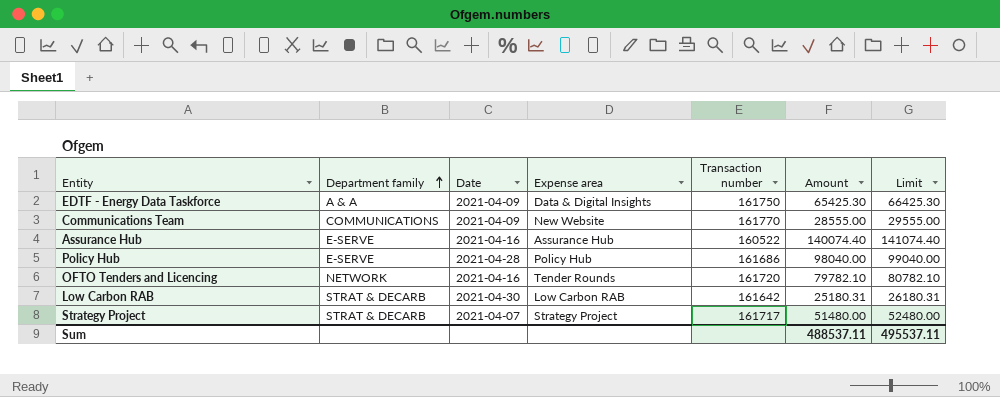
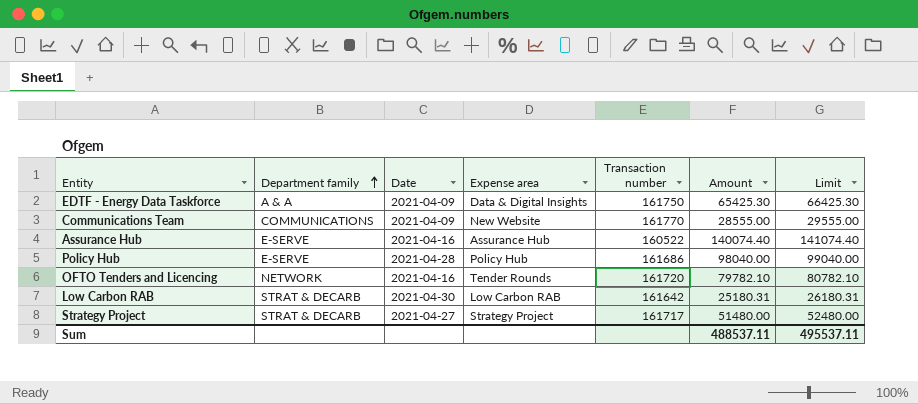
Strategy Project | Date: 2021-04-07 -> 2021-04-27

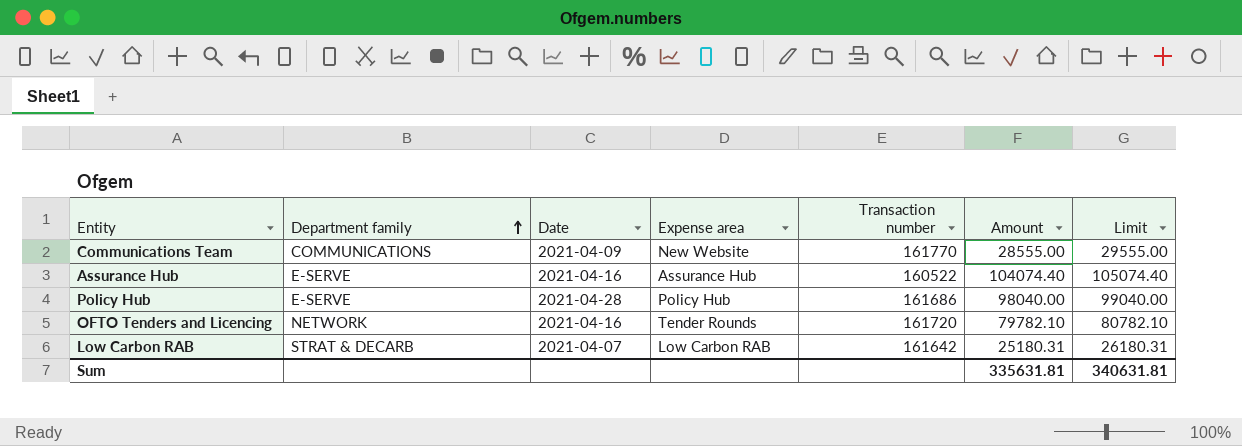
row EDTF - Energy Data Taskforce: A & A | 2021-04-09 | Data & Digital Insights | 161750 | 65425.30 | 66425.30 -> none
row Strategy Project: STRAT & DECARB | 2021-04-27 | Strategy Project | 161717 | 51480.00 | 52480.00 -> none
Assurance Hub | Amount: 140074.40 -> 104074.40
Assurance Hub | Limit: 141074.40 -> 105074.40
Low Carbon RAB | Date: 2021-04-30 -> 2021-04-07
Sum | Amount: 488537.11 -> 335631.81
Sum | Limit: 495537.11 -> 340631.81

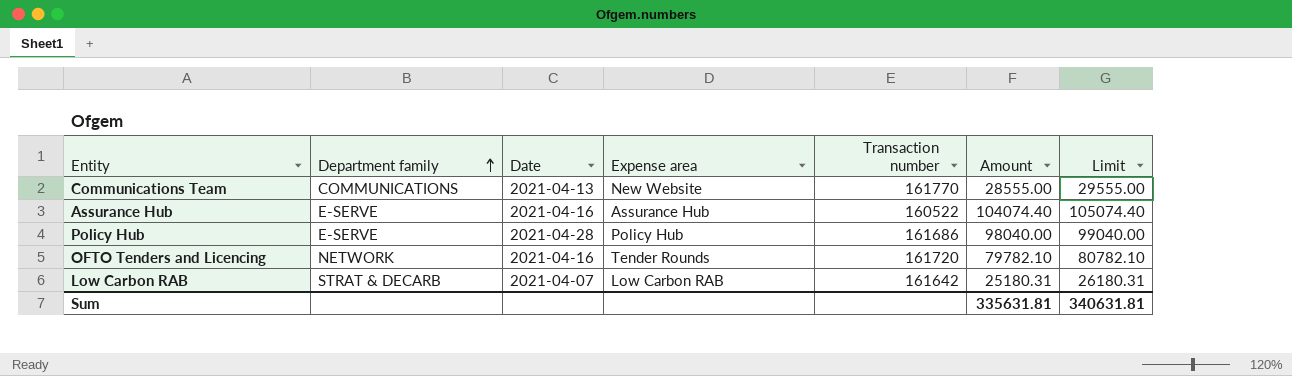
Communications Team | Date: 2021-04-09 -> 2021-04-13

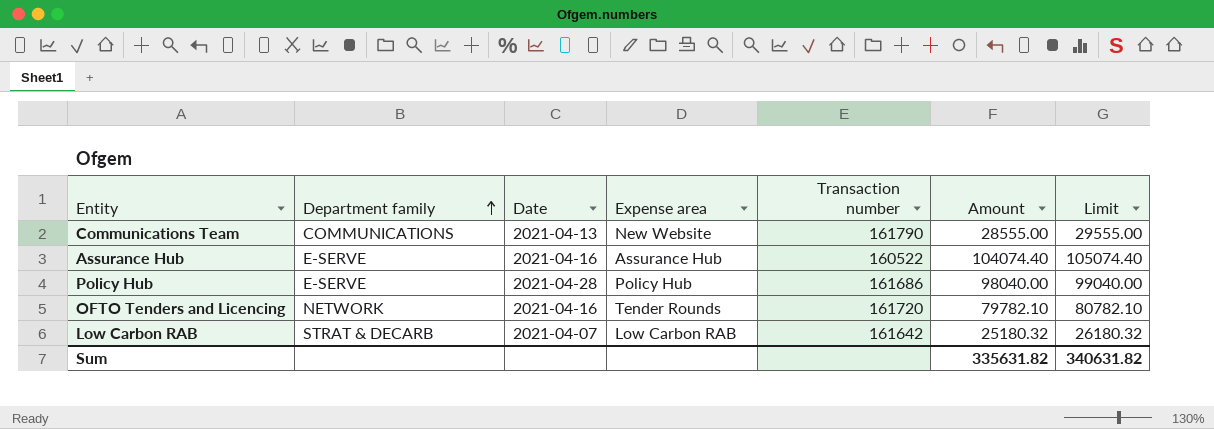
Communications Team | Transaction number: 161770 -> 161790
Low Carbon RAB | Amount: 25180.31 -> 25180.32
Low Carbon RAB | Limit: 26180.31 -> 26180.32
Sum | Amount: 335631.81 -> 335631.82
Sum | Limit: 340631.81 -> 340631.82

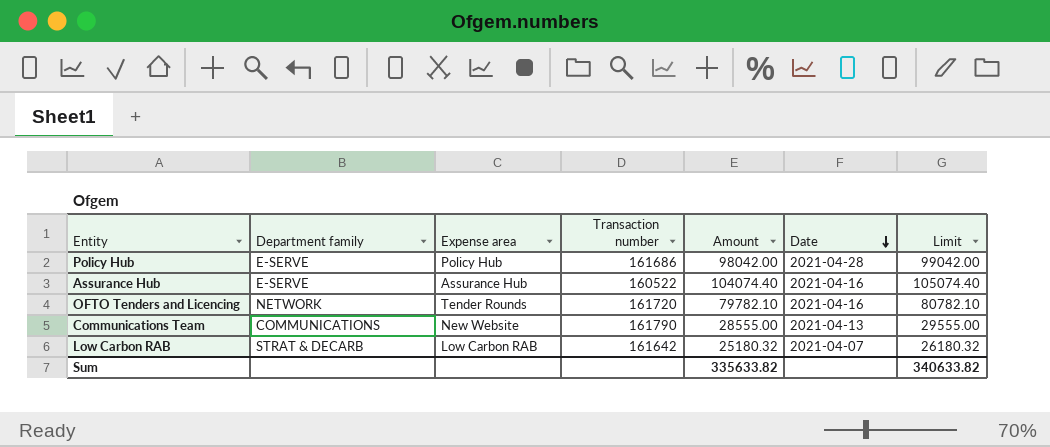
row order: Department family ascending -> Date descending
column Date | position: 3 -> 6
Policy Hub | Amount: 98040.00 -> 98042.00
Policy Hub | Limit: 99040.00 -> 99042.00
Sum | Amount: 335631.82 -> 335633.82
Sum | Limit: 340631.82 -> 340633.82

